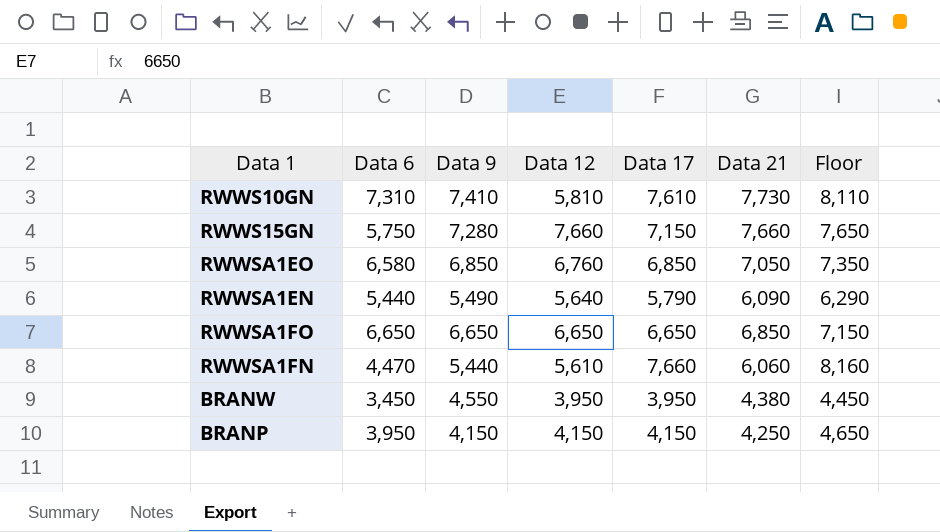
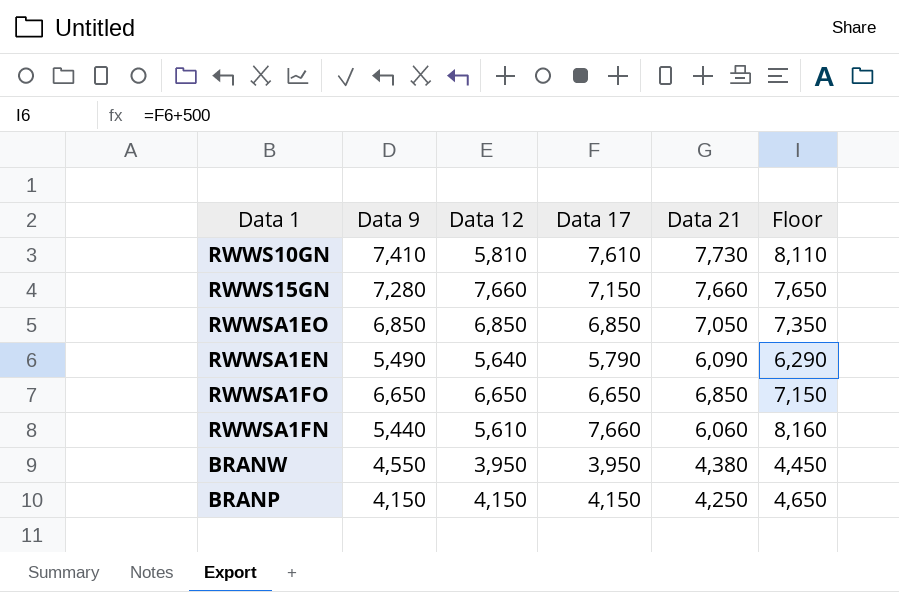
column Data 6 | position: 2 -> none
RWWSA1EO | Data 12: 6,760 -> 6,850

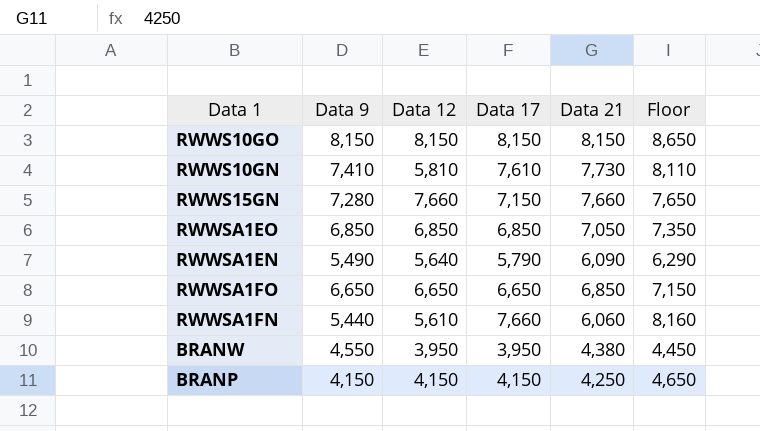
row RWWS10GO: none -> 8,150 | 8,150 | 8,150 | 8,150 | 8,650

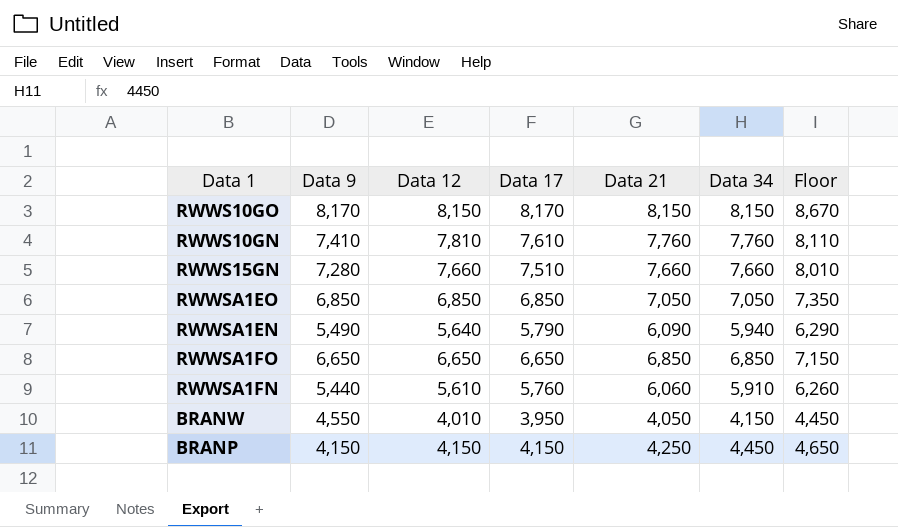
column Data 34 | position: none -> 6
RWWS10GO | Data 9: 8,150 -> 8,170
RWWS10GO | Data 17: 8,150 -> 8,170
RWWS10GO | Floor: 8,650 -> 8,670
RWWS10GN | Data 12: 5,810 -> 7,810
RWWS10GN | Data 21: 7,730 -> 7,760
RWWS15GN | Data 17: 7,150 -> 7,510
RWWS15GN | Floor: 7,650 -> 8,010
RWWSA1FN | Data 17: 7,660 -> 5,760
RWWSA1FN | Floor: 8,160 -> 6,260
BRANW | Data 12: 3,950 -> 4,010
BRANW | Data 21: 4,380 -> 4,050

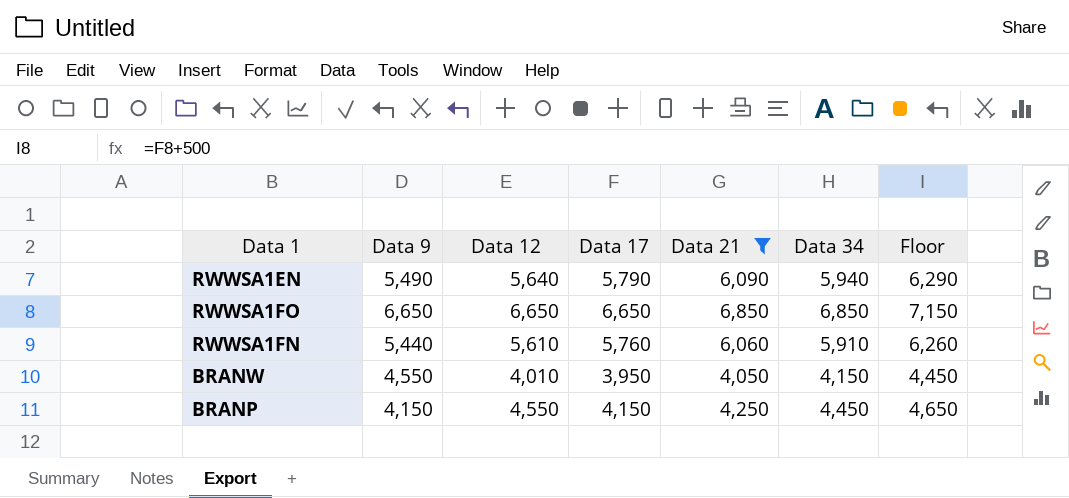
filter: none -> Data 21 <= 6,850
BRANP | Data 12: 4,150 -> 4,550

